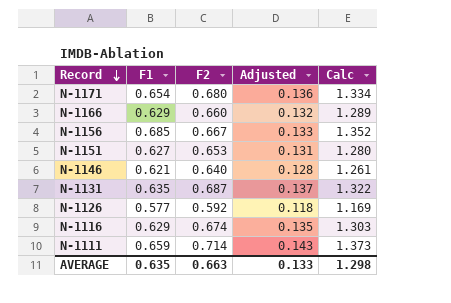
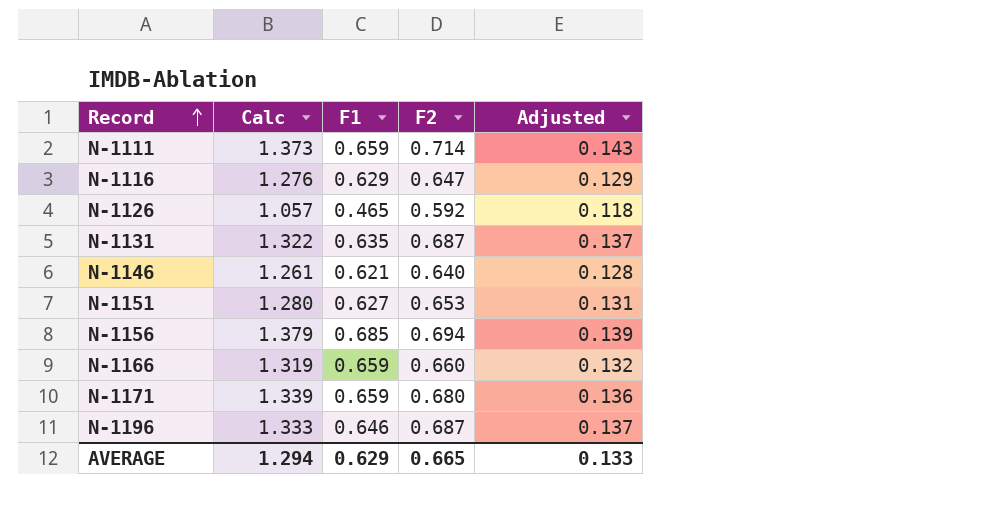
row order: Record descending -> Record ascending
column Calc | position: 5 -> 2
N-1116 | Calc: 1.303 -> 1.276
N-1116 | F2: 0.674 -> 0.647
N-1116 | Adjusted: 0.135 -> 0.129
N-1126 | Calc: 1.169 -> 1.057
N-1126 | F1: 0.577 -> 0.465
N-1156 | Calc: 1.352 -> 1.379
N-1156 | F2: 0.667 -> 0.694
N-1156 | Adjusted: 0.133 -> 0.139
N-1166 | Calc: 1.289 -> 1.319
N-1166 | F1: 0.629 -> 0.659
N-1171 | Calc: 1.334 -> 1.339
N-1171 | F1: 0.654 -> 0.659
row N-1196: none -> 1.333 | 0.646 | 0.687 | 0.137
AVERAGE | Calc: 1.298 -> 1.294
AVERAGE | F1: 0.635 -> 0.629
AVERAGE | F2: 0.663 -> 0.665

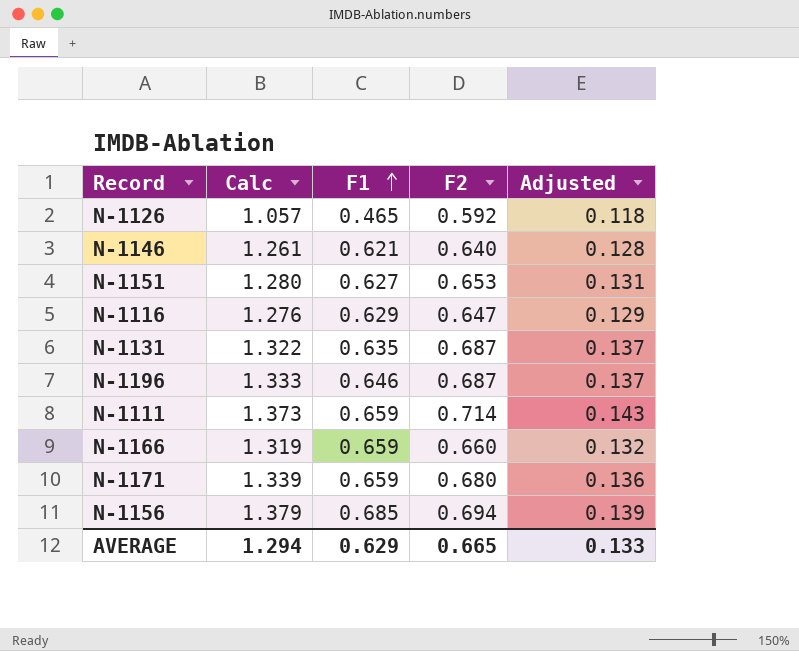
row order: Record ascending -> F1 ascending

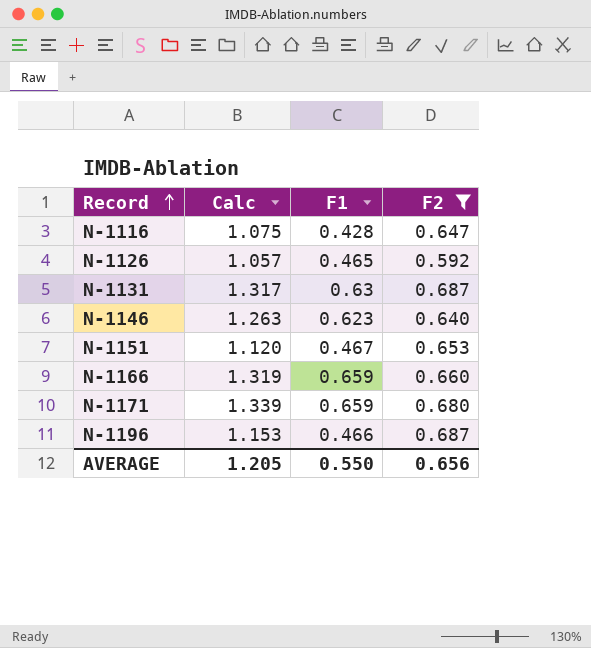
filter: none -> F2 <= 0.687
row order: F1 ascending -> Record ascending
column Adjusted | formula: [F2] * 0.2 -> none
N-1116 | Calc: 1.276 -> 1.075
N-1116 | F1: 0.629 -> 0.428
N-1131 | Calc: 1.322 -> 1.317
N-1131 | F1: 0.635 -> 0.63
N-1146 | Calc: 1.261 -> 1.263
N-1146 | F1: 0.621 -> 0.623
N-1151 | Calc: 1.280 -> 1.120
N-1151 | F1: 0.627 -> 0.467
N-1196 | Calc: 1.333 -> 1.153
N-1196 | F1: 0.646 -> 0.466
AVERAGE | Calc: 1.294 -> 1.205
AVERAGE | F1: 0.629 -> 0.550
AVERAGE | F2: 0.665 -> 0.656

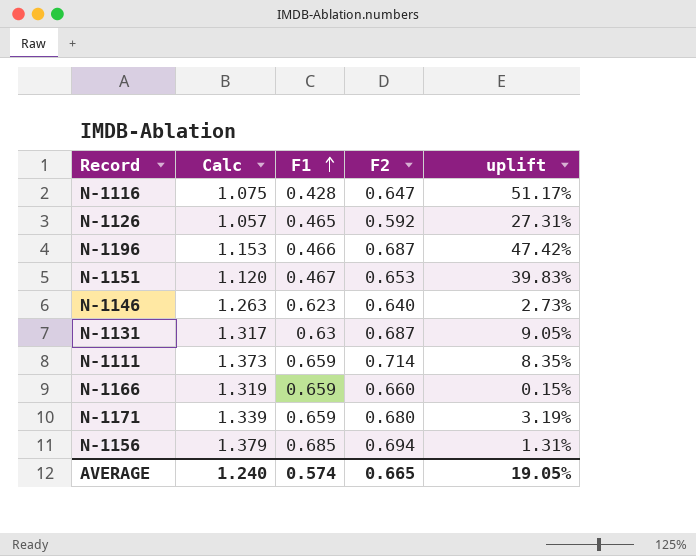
filter: F2 <= 0.687 -> none
row order: Record ascending -> F1 ascending
column uplift | formula: none -> ([F2] - [F1]) / [F1]
AVERAGE | Calc: 1.205 -> 1.240
AVERAGE | F1: 0.550 -> 0.574
AVERAGE | F2: 0.656 -> 0.665

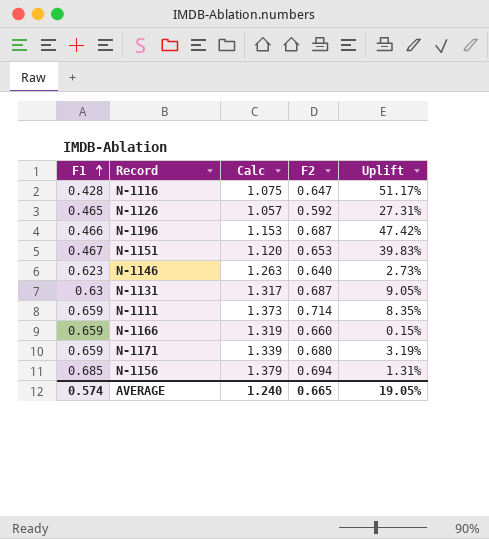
column F1 | position: 3 -> 1
column name: uplift -> Uplift

